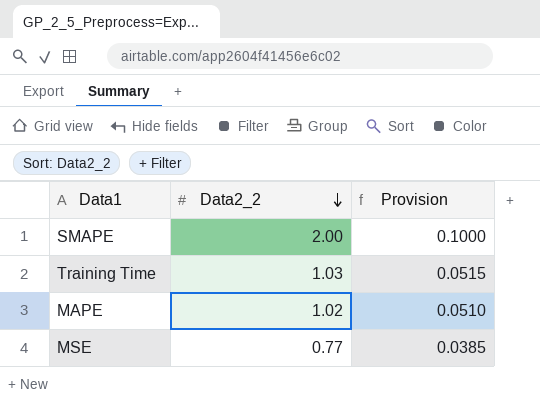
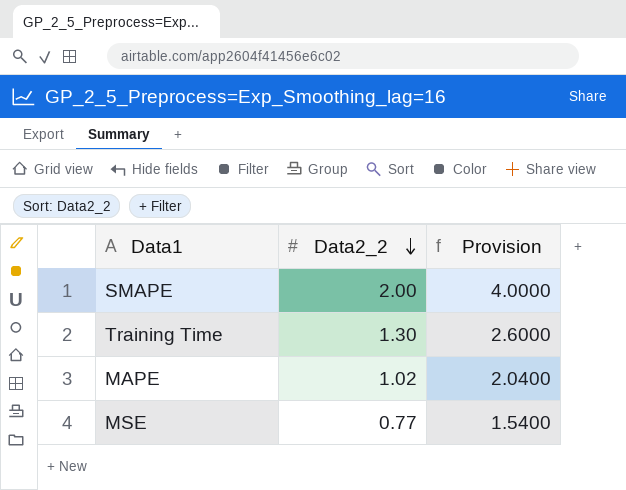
column Provision | formula: [Data2_2] * 0.05 -> [Data2_2] * 2
Training Time | Data2_2: 1.03 -> 1.30

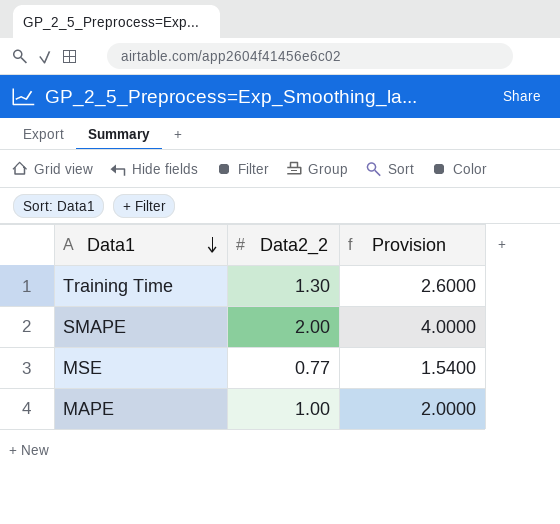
row order: Data2_2 descending -> Data1 descending
MAPE | Data2_2: 1.02 -> 1.00
MAPE | Provision: 2.0400 -> 2.0000

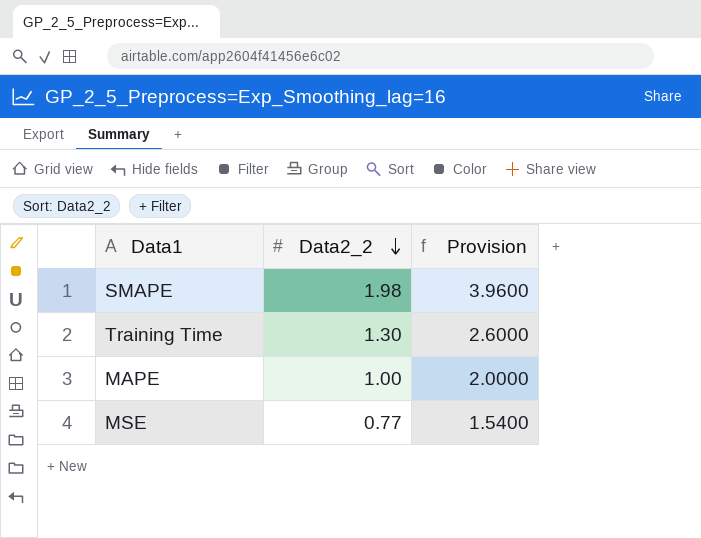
row order: Data1 descending -> Data2_2 descending
SMAPE | Data2_2: 2.00 -> 1.98
SMAPE | Provision: 4.0000 -> 3.9600

